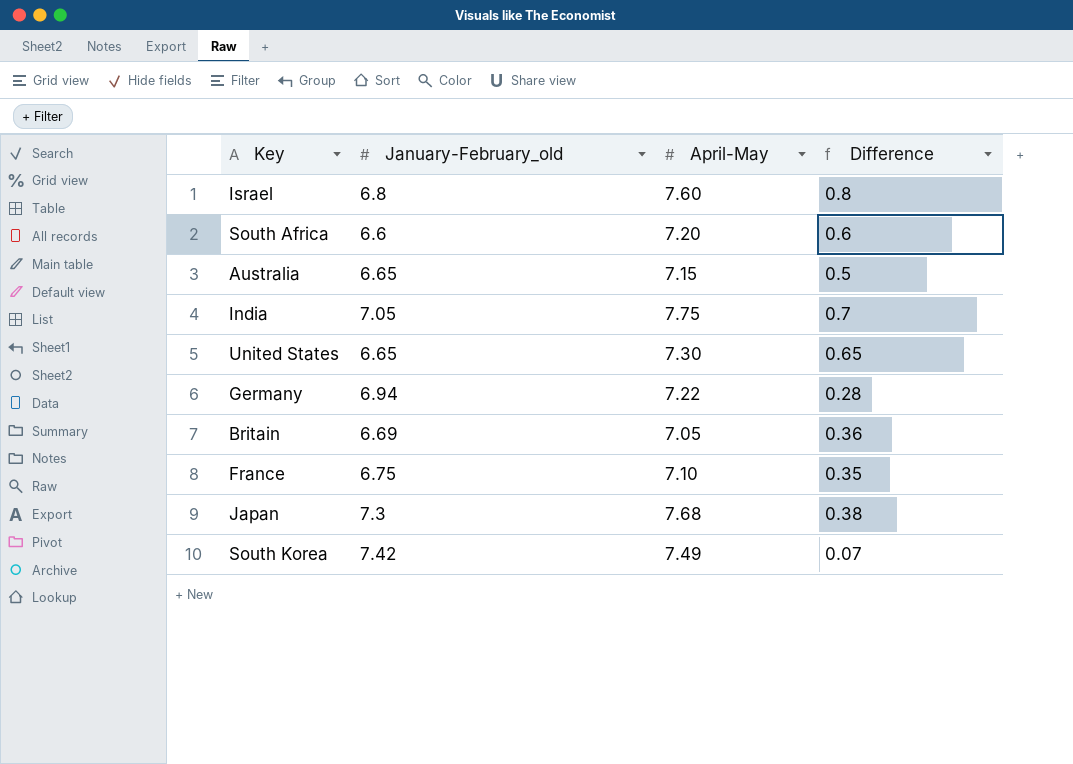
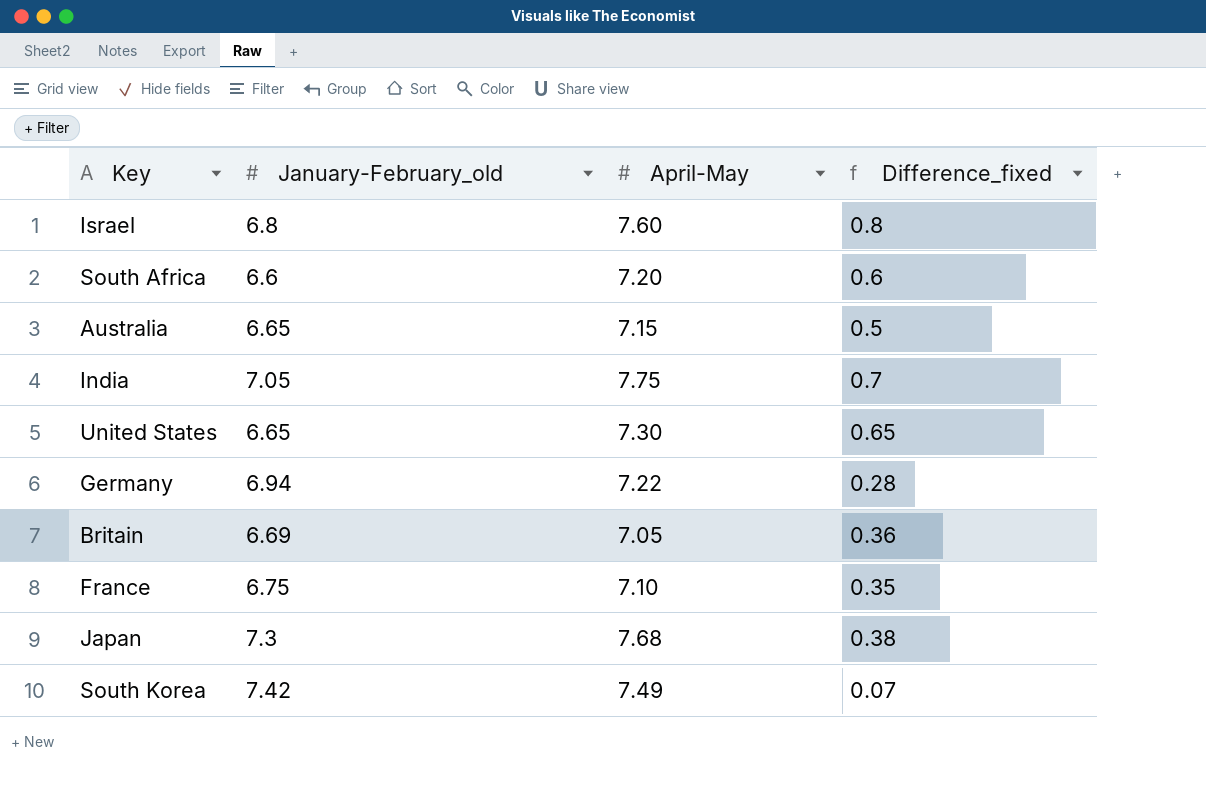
column name: Difference -> Difference_fixed

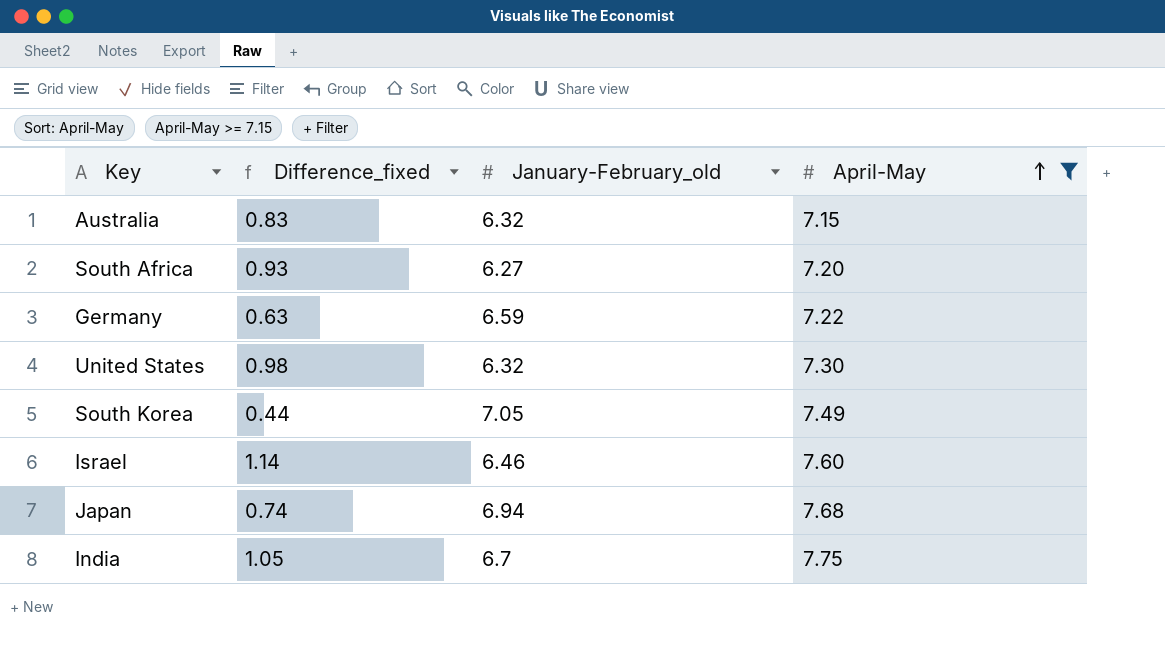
filter: none -> April-May >= 7.15
row order: none -> April-May ascending
column Difference_fixed | position: 4 -> 2
Australia | Difference_fixed: 0.5 -> 0.83
Australia | January-February_old: 6.65 -> 6.32
South Africa | Difference_fixed: 0.6 -> 0.93
South Africa | January-February_old: 6.6 -> 6.27
Germany | Difference_fixed: 0.28 -> 0.63
Germany | January-February_old: 6.94 -> 6.59
United States | Difference_fixed: 0.65 -> 0.98
United States | January-February_old: 6.65 -> 6.32
South Korea | Difference_fixed: 0.07 -> 0.44
South Korea | January-February_old: 7.42 -> 7.05
Israel | Difference_fixed: 0.8 -> 1.14
Israel | January-February_old: 6.8 -> 6.46
Japan | Difference_fixed: 0.38 -> 0.74
Japan | January-February_old: 7.3 -> 6.94
India | Difference_fixed: 0.7 -> 1.05
India | January-February_old: 7.05 -> 6.7

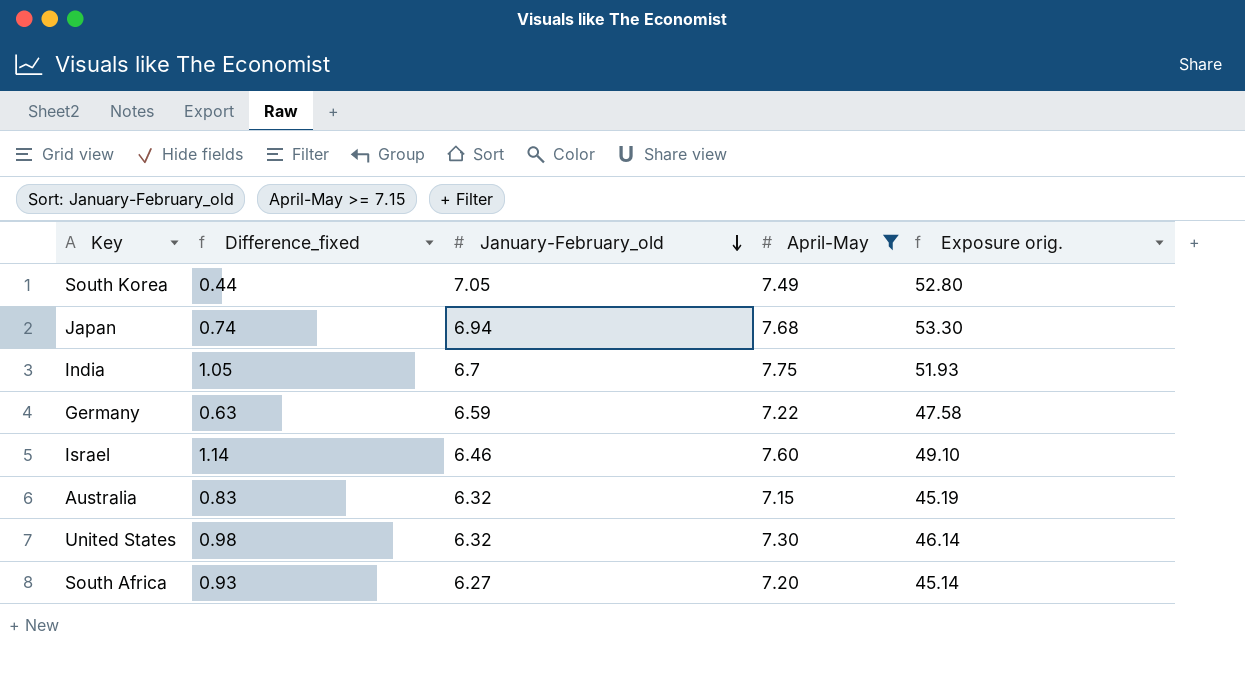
row order: April-May ascending -> January-February_old descending
column Exposure orig. | formula: none -> [January-February_old] * [April-May]

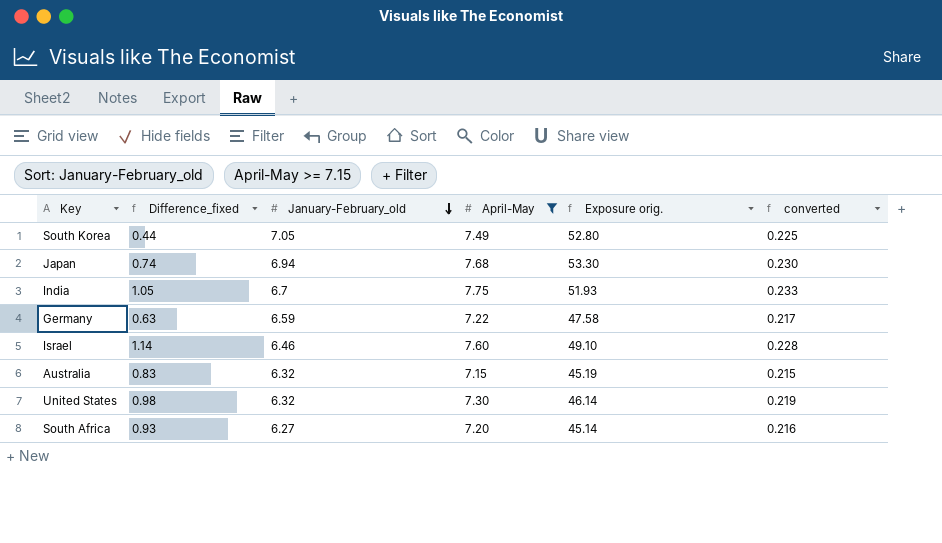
column converted | formula: none -> [April-May] * 0.03

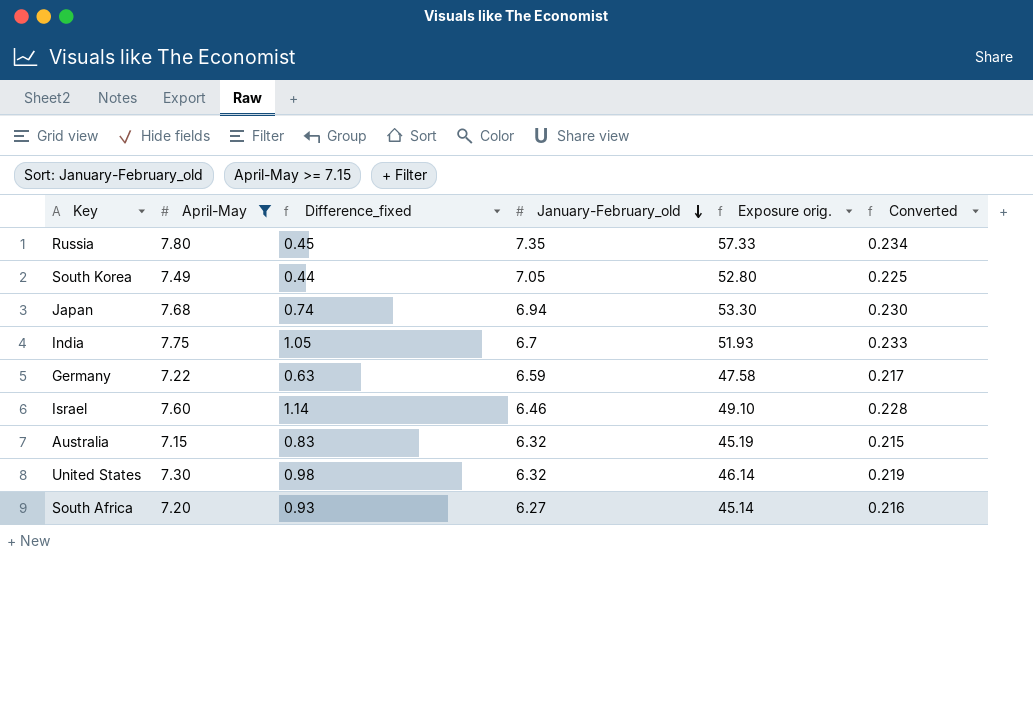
column April-May | position: 4 -> 2
column name: converted -> Converted
row Russia: none -> 7.80 | 0.45 | 7.35 | 57.33 | 0.234

